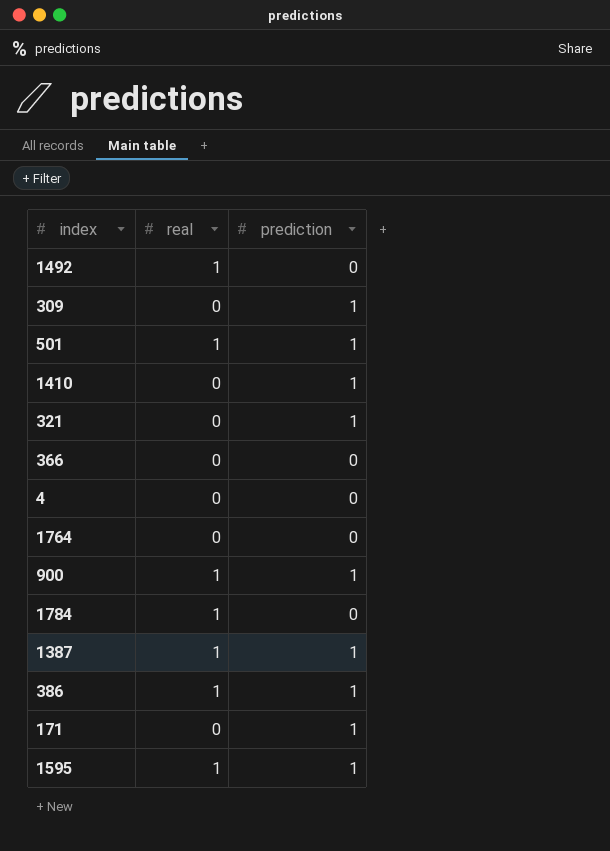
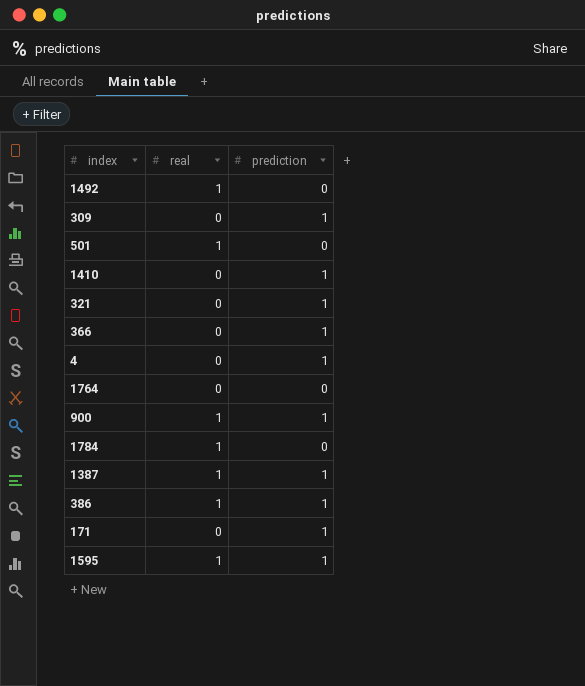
501 | prediction: 1 -> 0
366 | prediction: 0 -> 1
4 | prediction: 0 -> 1

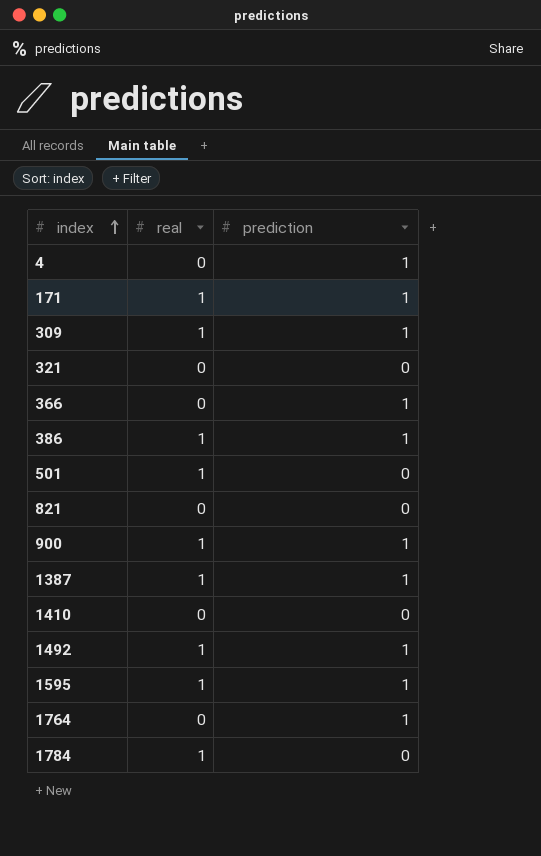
row order: none -> index ascending
171 | real: 0 -> 1
309 | real: 0 -> 1
321 | prediction: 1 -> 0
row 821: none -> 0 | 0
1410 | prediction: 1 -> 0
1492 | prediction: 0 -> 1
1764 | prediction: 0 -> 1

